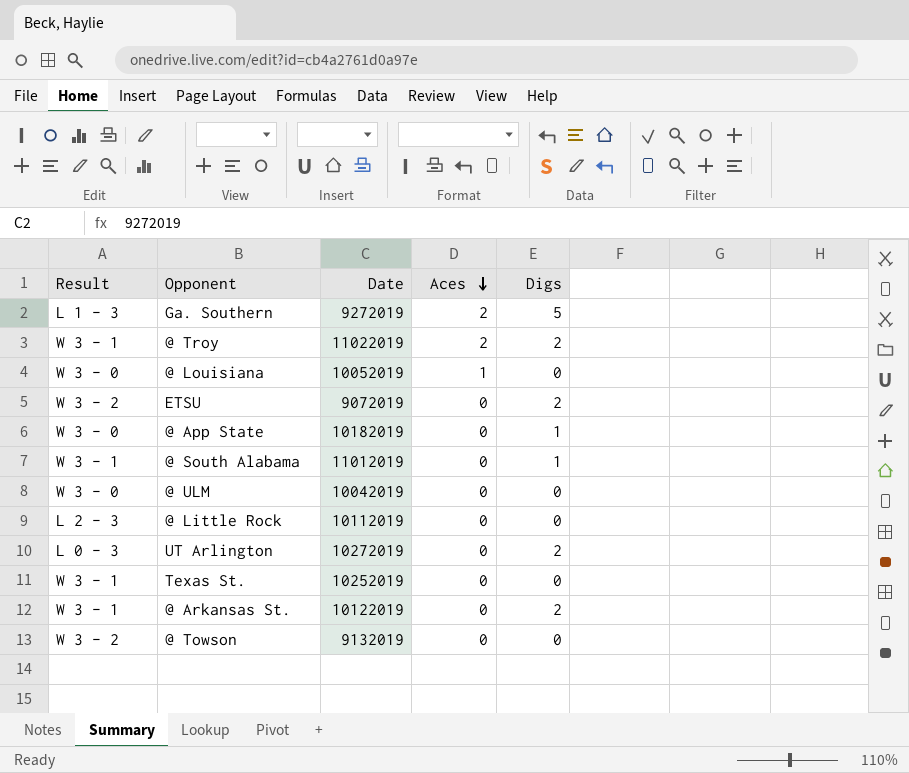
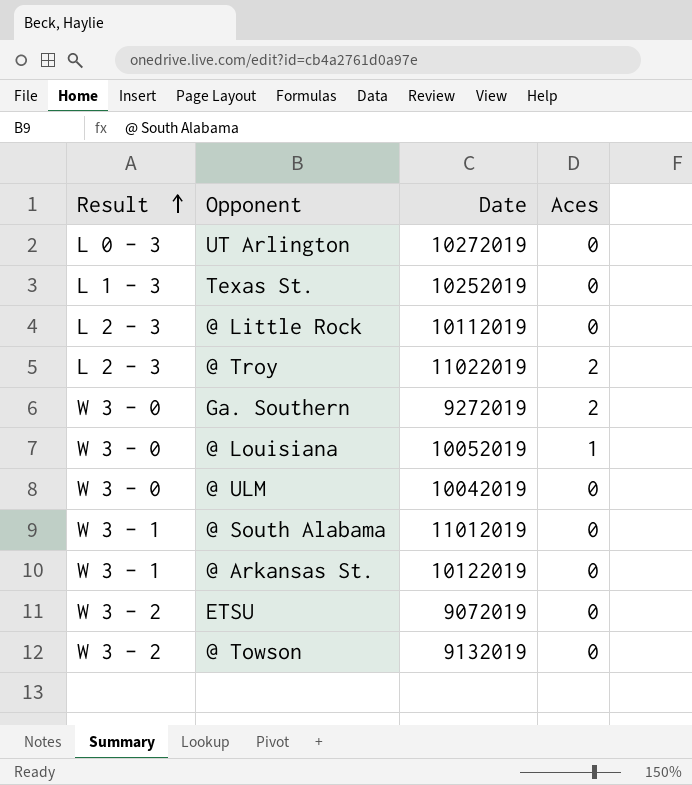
row order: Aces descending -> Result ascending
column Digs | position: 5 -> none
row @ App State: W 3 - 0 | 10182019 | 0 | 1 -> none
Texas St. | Result: W 3 - 1 -> L 1 - 3
@ Troy | Result: W 3 - 1 -> L 2 - 3
Ga. Southern | Result: L 1 - 3 -> W 3 - 0

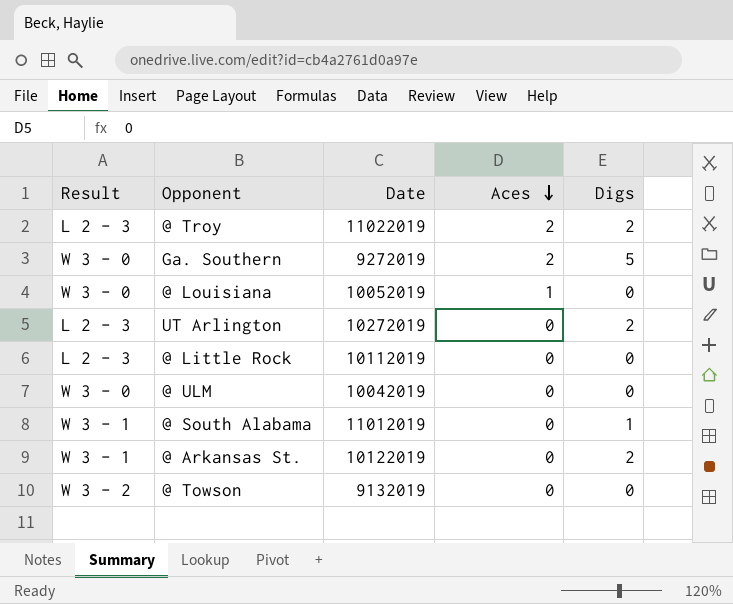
row order: Result ascending -> Aces descending
column Digs | position: none -> 5
row Texas St.: L 1 - 3 | 10252019 | 0 -> none
row ETSU: W 3 - 2 | 9072019 | 0 -> none
UT Arlington | Result: L 0 - 3 -> L 2 - 3

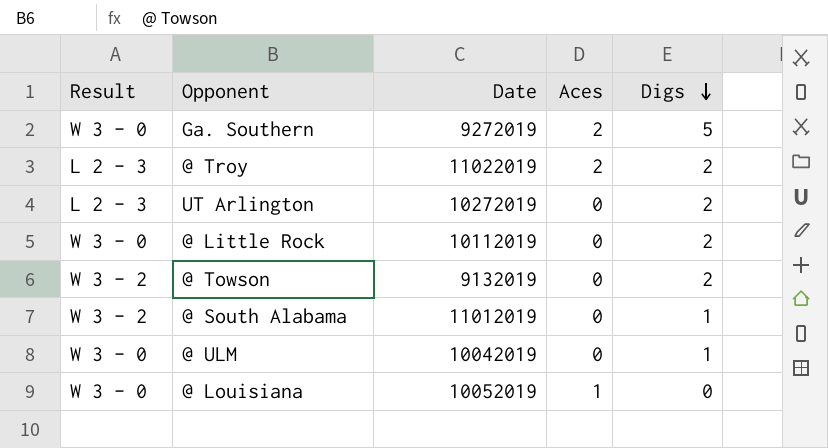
row order: Aces descending -> Digs descending
row @ Arkansas St.: W 3 - 1 | 10122019 | 0 | 2 -> none
@ Little Rock | Result: L 2 - 3 -> W 3 - 0
@ Little Rock | Digs: 0 -> 2
@ Towson | Digs: 0 -> 2
@ South Alabama | Result: W 3 - 1 -> W 3 - 2
@ ULM | Digs: 0 -> 1

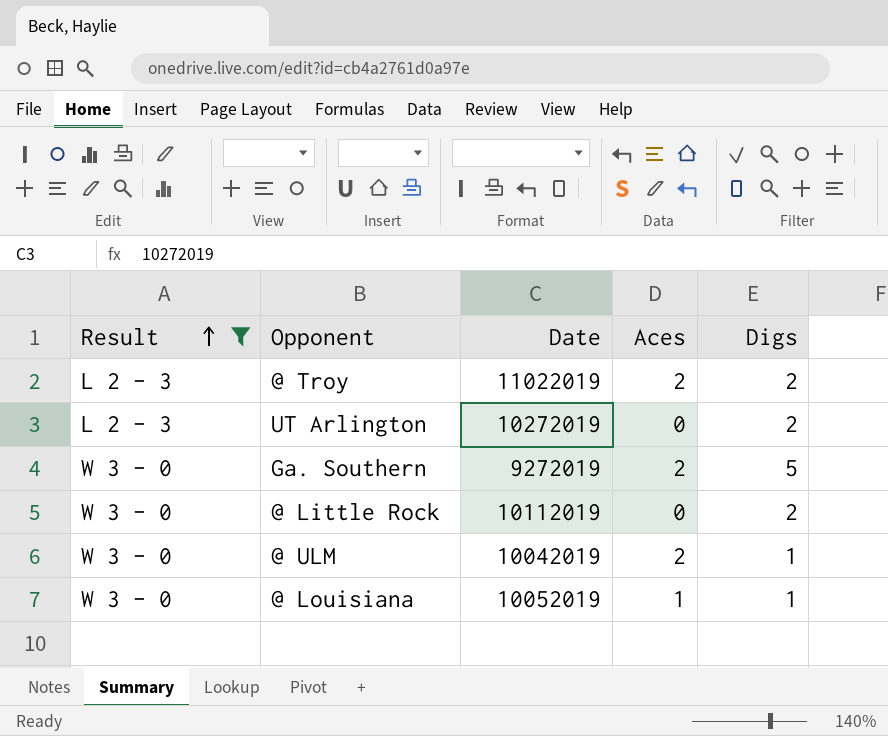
filter: none -> Result != W 3 - 2
row order: Digs descending -> Result ascending
@ ULM | Aces: 0 -> 2
@ Louisiana | Digs: 0 -> 1

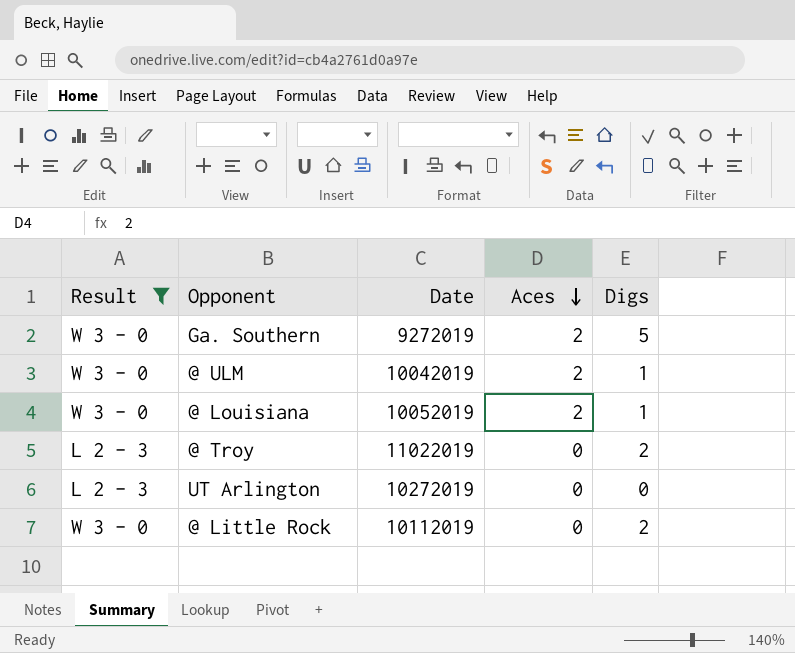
row order: Result ascending -> Aces descending
@ Louisiana | Aces: 1 -> 2
@ Troy | Aces: 2 -> 0
UT Arlington | Digs: 2 -> 0

